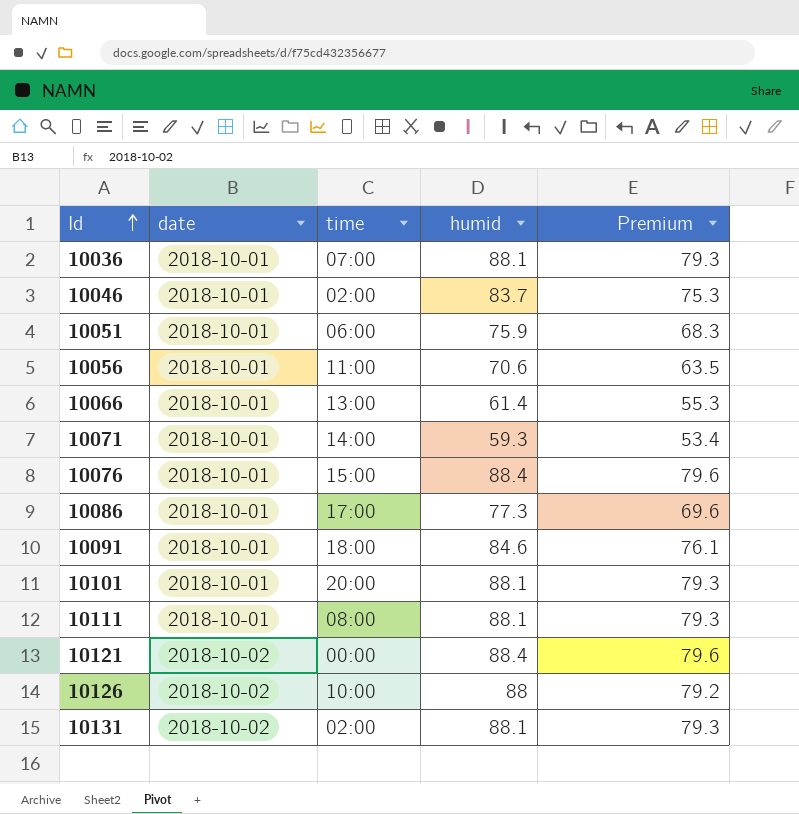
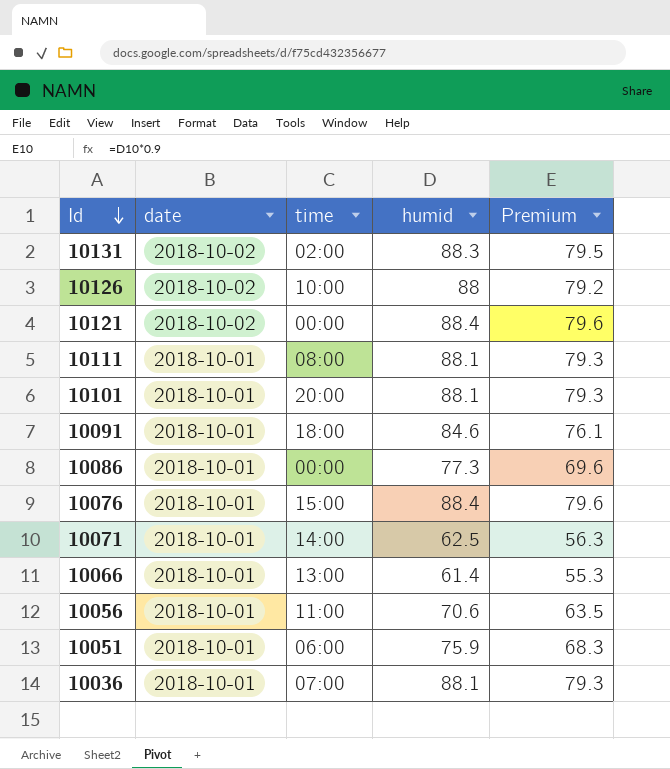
row order: Id ascending -> Id descending
row 10046: 2018-10-01 | 02:00 | 83.7 | 75.3 -> none
10131 | humid: 88.1 -> 88.3
10131 | Premium: 79.3 -> 79.5
10086 | time: 17:00 -> 00:00
10071 | humid: 59.3 -> 62.5
10071 | Premium: 53.4 -> 56.3

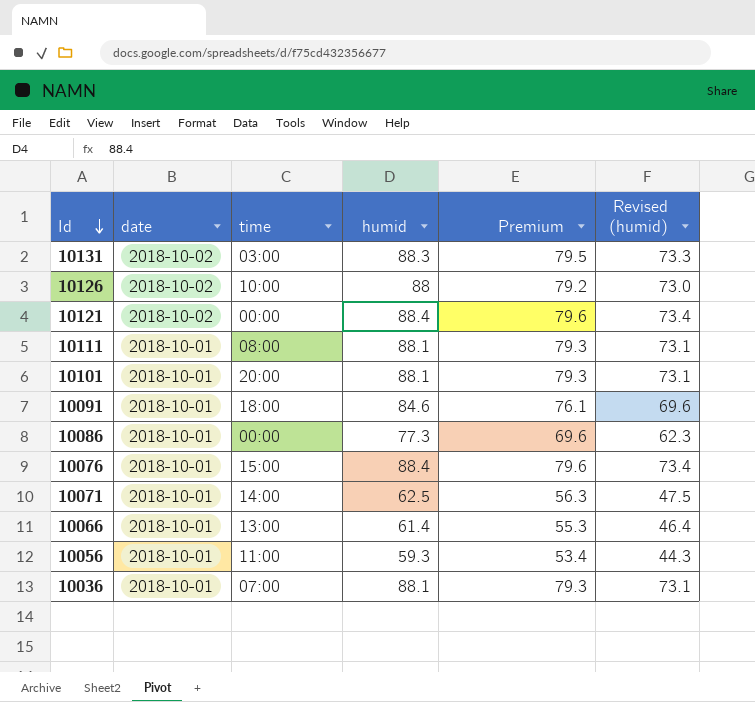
column Revised (humid) | formula: none -> [humid] - 15
row 10051: 2018-10-01 | 06:00 | 75.9 | 68.3 -> none
10131 | time: 02:00 -> 03:00
10056 | humid: 70.6 -> 59.3
10056 | Premium: 63.5 -> 53.4

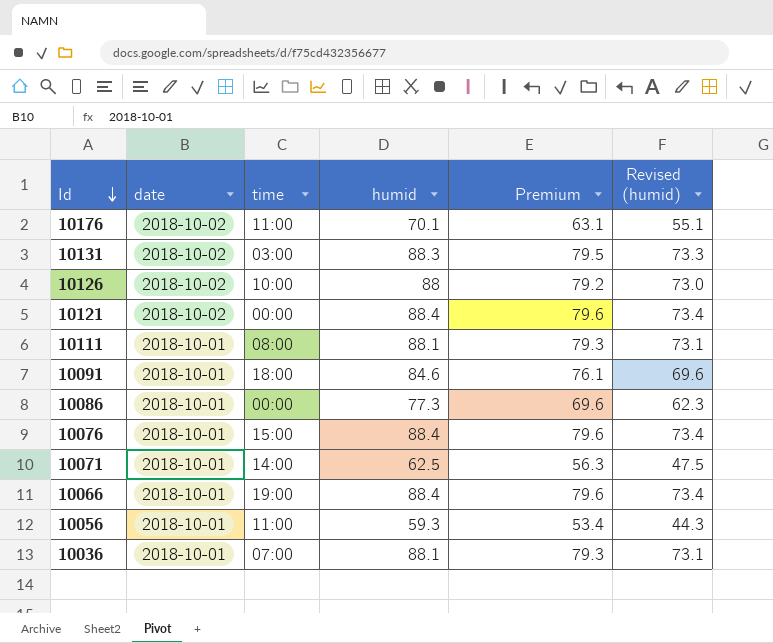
row 10101: 2018-10-01 | 20:00 | 88.1 | 79.3 | 73.1 -> none
row 10176: none -> 2018-10-02 | 11:00 | 70.1 | 63.1 | 55.1
10066 | time: 13:00 -> 19:00
10066 | humid: 61.4 -> 88.4
10066 | Premium: 55.3 -> 79.6
10066 | Revised (humid): 46.4 -> 73.4

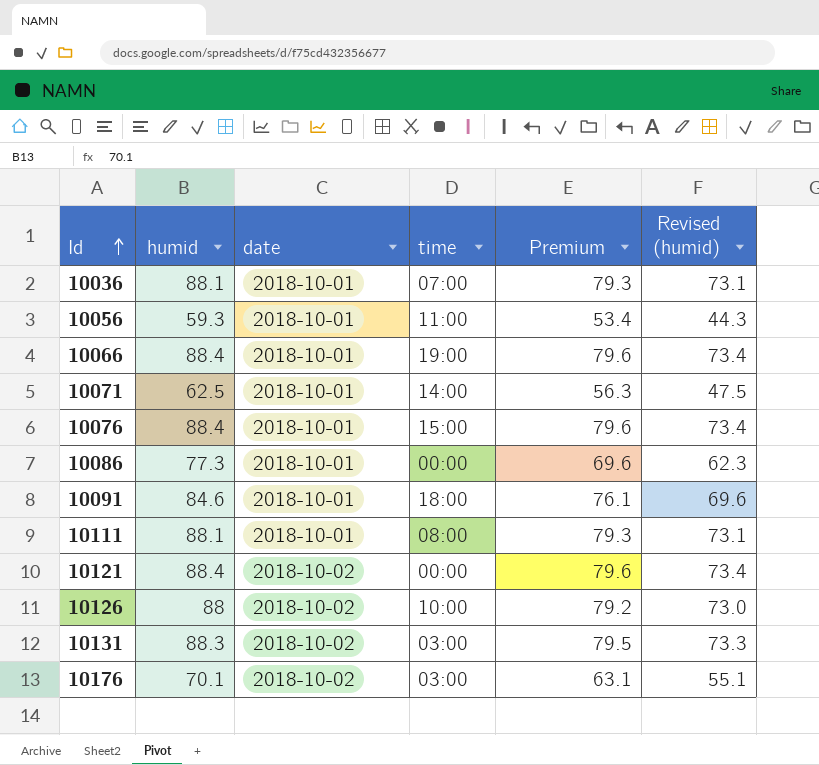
row order: Id descending -> Id ascending
column humid | position: 4 -> 2
10176 | time: 11:00 -> 03:00

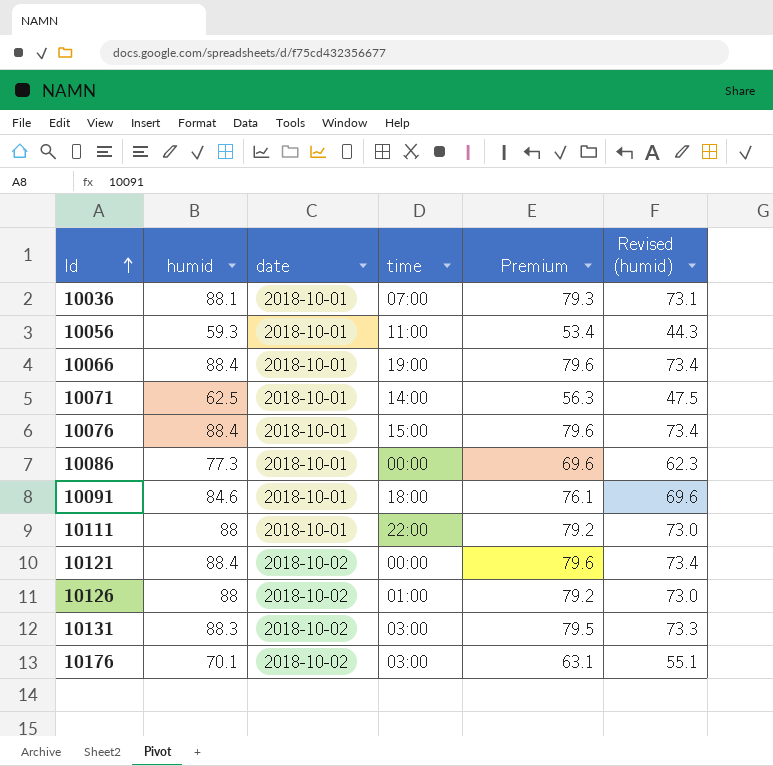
10111 | humid: 88.1 -> 88
10111 | time: 08:00 -> 22:00
10111 | Premium: 79.3 -> 79.2
10111 | Revised (humid): 73.1 -> 73.0
10126 | time: 10:00 -> 01:00

